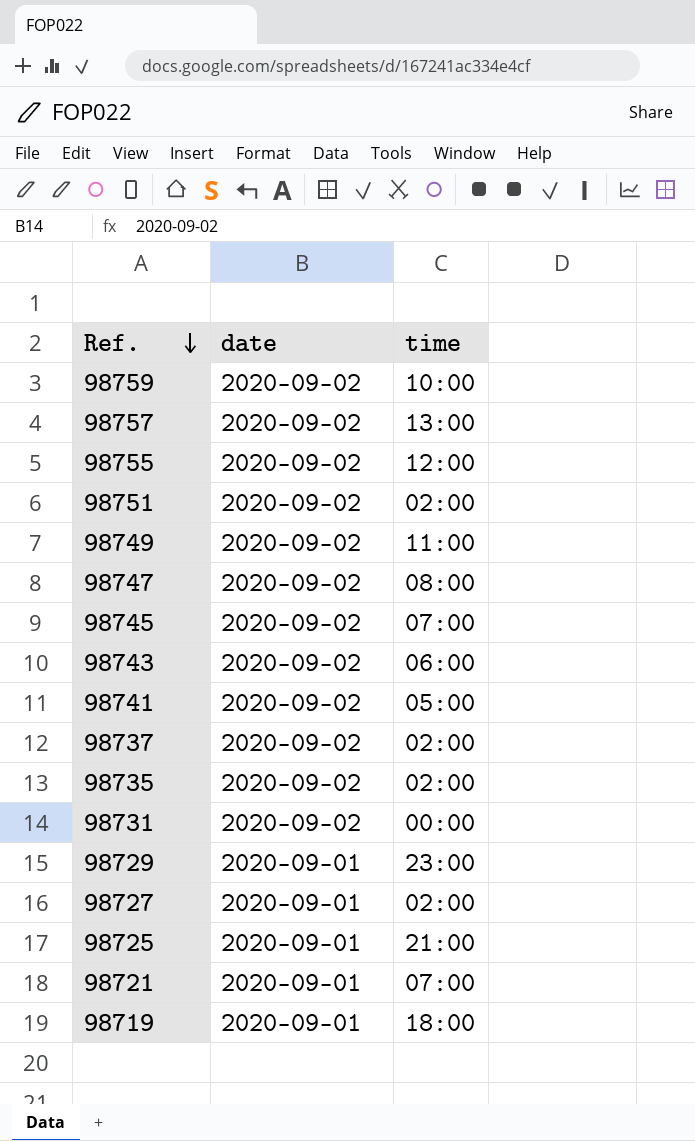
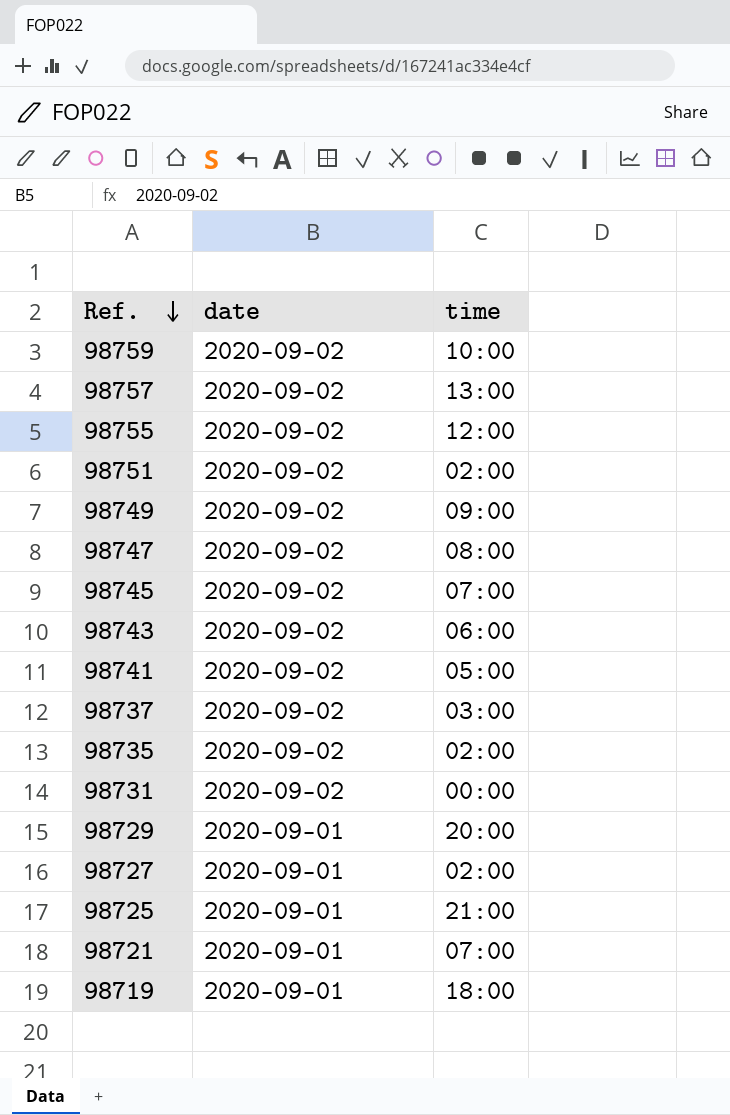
98749 | time: 11:00 -> 09:00
98737 | time: 02:00 -> 03:00
98729 | time: 23:00 -> 20:00

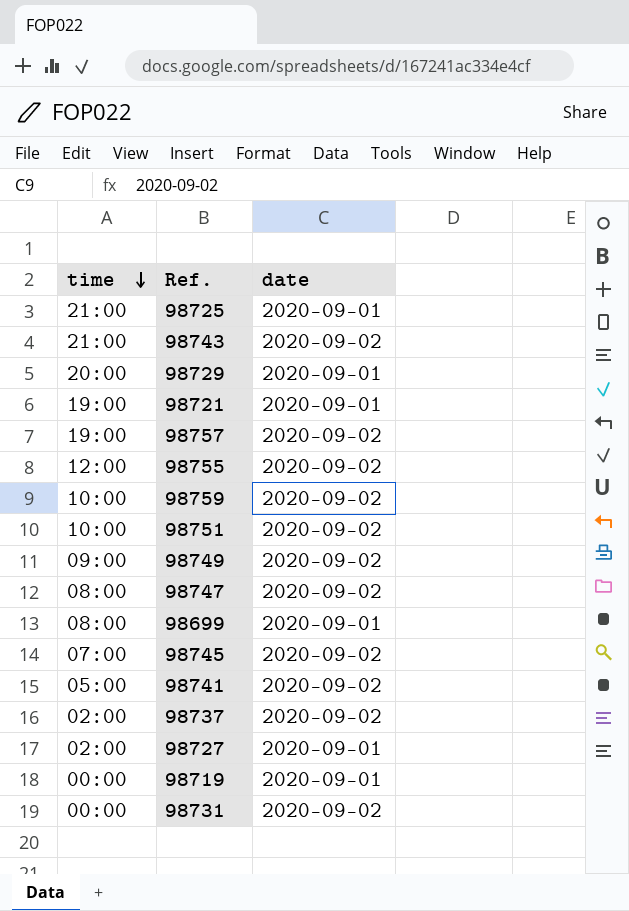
row order: Ref. descending -> time descending
column time | position: 3 -> 1
row 98735: 2020-09-02 | 02:00 -> none
98743 | time: 06:00 -> 21:00
98721 | time: 07:00 -> 19:00
98757 | time: 13:00 -> 19:00
98751 | time: 02:00 -> 10:00
row 98699: none -> 08:00 | 2020-09-01
98737 | time: 03:00 -> 02:00
98719 | time: 18:00 -> 00:00

